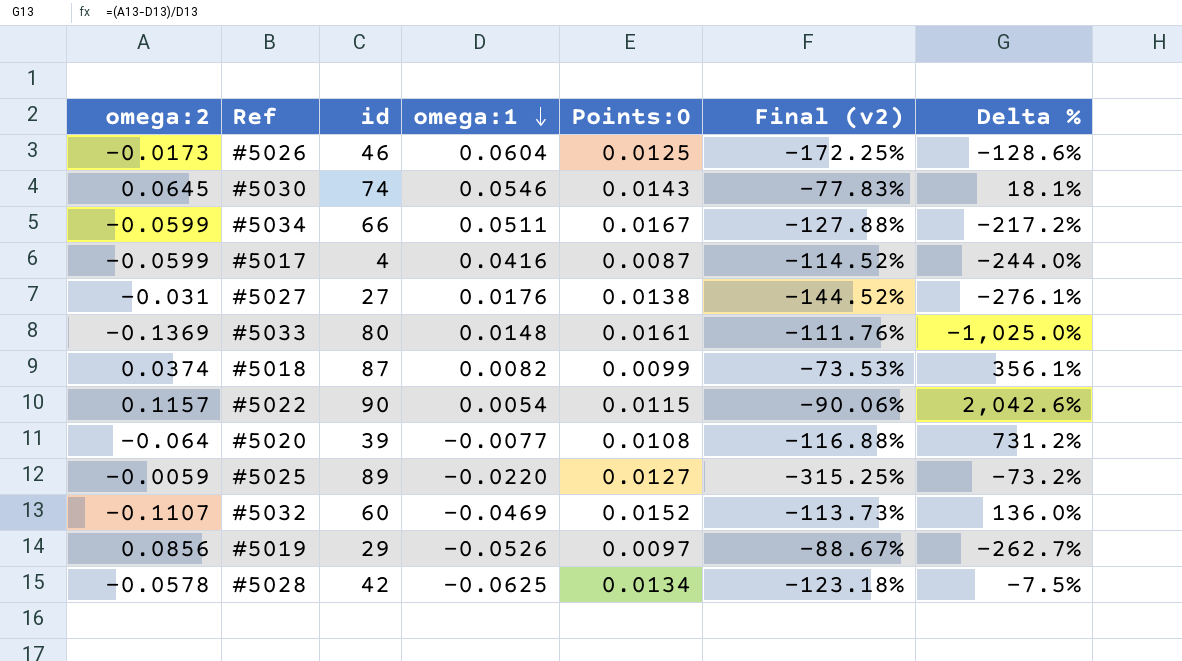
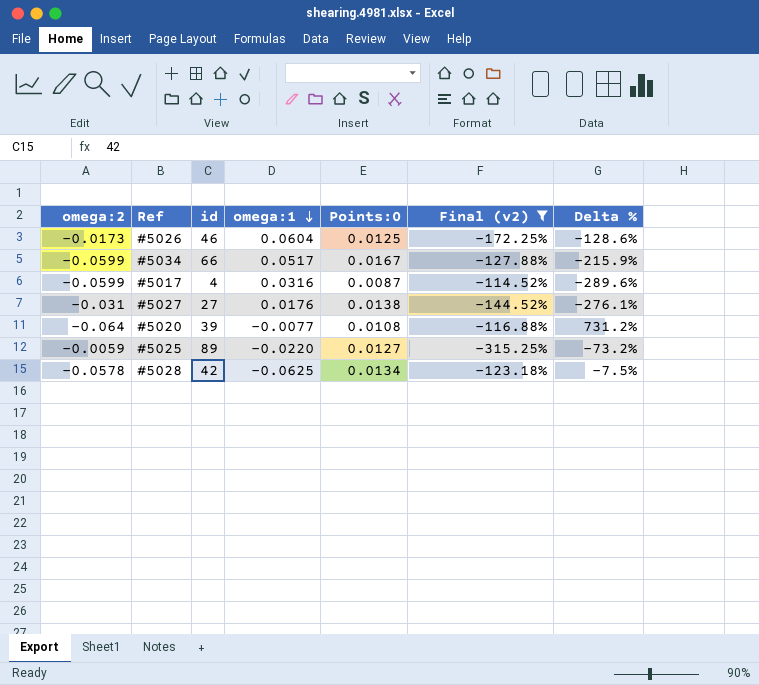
filter: none -> Final (v2) <= -114.52%
#5034 | omega:1: 0.0511 -> 0.0517
#5034 | Delta %: -217.2% -> -215.9%
#5017 | omega:1: 0.0416 -> 0.0316
#5017 | Delta %: -244.0% -> -289.6%

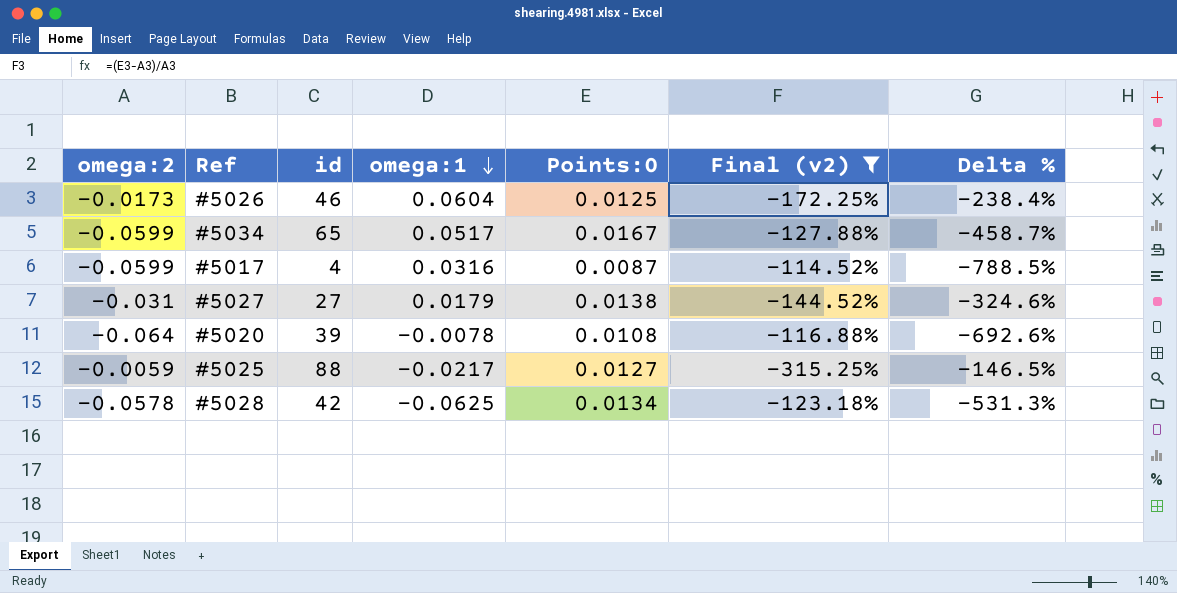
column Delta % | formula: ([omega:2] - [omega:1]) / [omega:1] -> ([omega:2] - [Points:0]) / [Points:0]
#5034 | id: 66 -> 65
#5027 | omega:1: 0.0176 -> 0.0179
#5020 | omega:1: -0.0077 -> -0.0078
#5025 | id: 89 -> 88
#5025 | omega:1: -0.0220 -> -0.0217

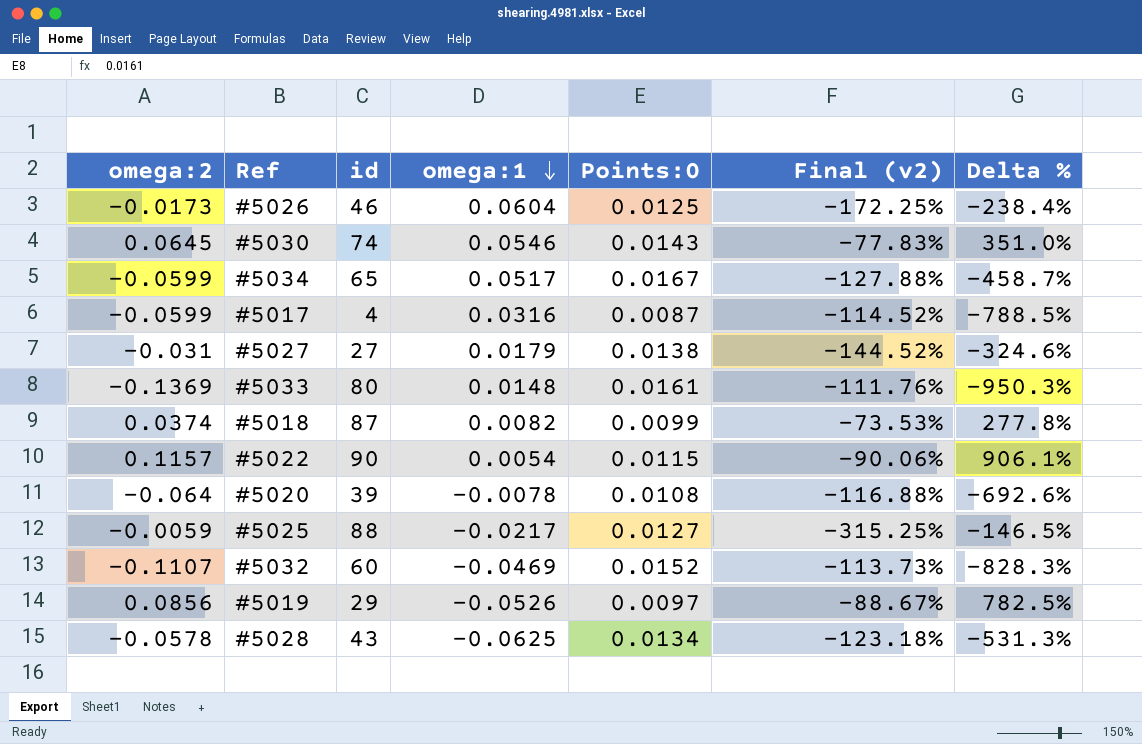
filter: Final (v2) <= -114.52% -> none
#5028 | id: 42 -> 43

